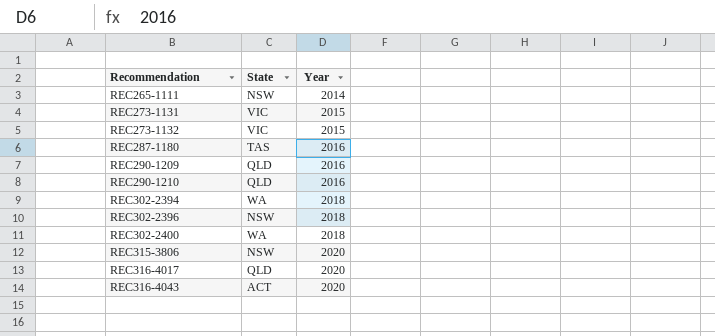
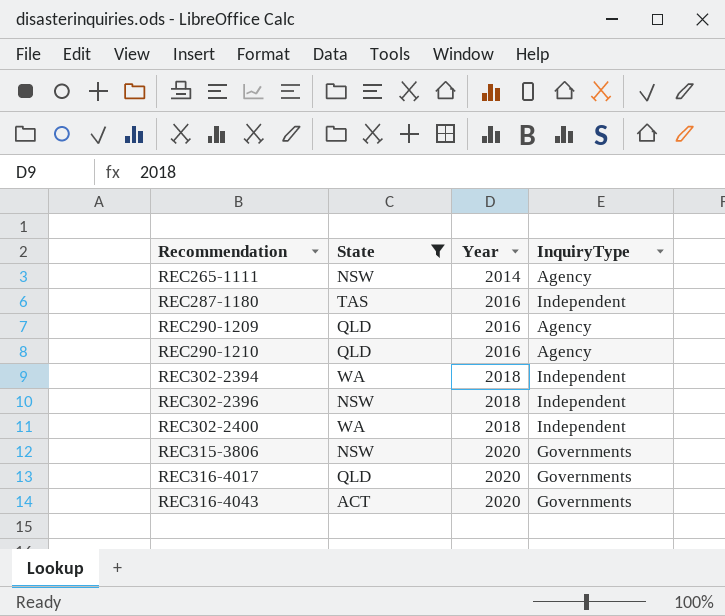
filter: none -> State != VIC
column InquiryType | position: none -> 4

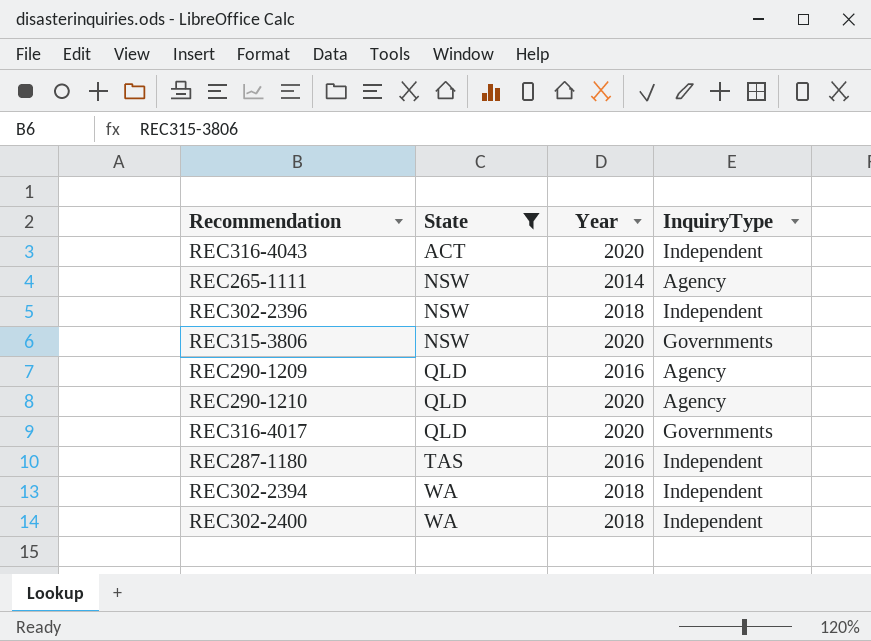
row order: Recommendation ascending -> State ascending
REC316-4043 | InquiryType: Governments -> Independent
REC290-1210 | Year: 2016 -> 2020

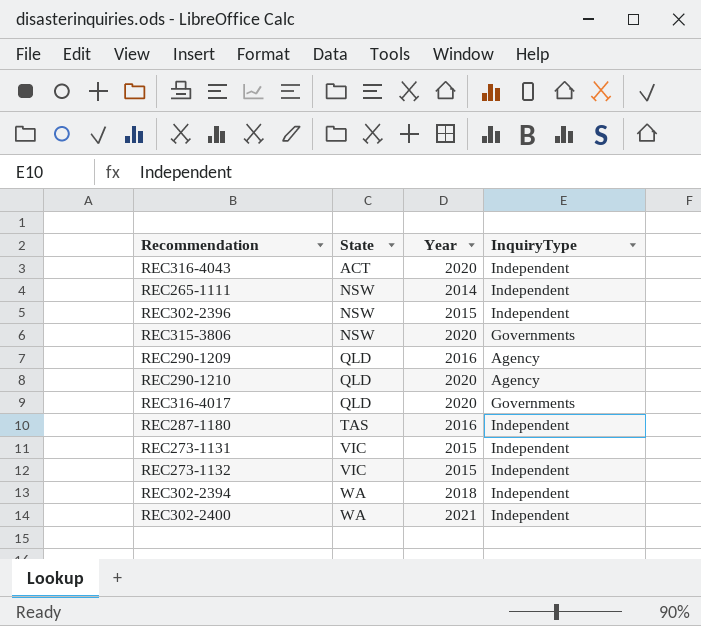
filter: State != VIC -> none
REC265-1111 | InquiryType: Agency -> Independent
REC302-2396 | Year: 2018 -> 2015
REC302-2400 | Year: 2018 -> 2021

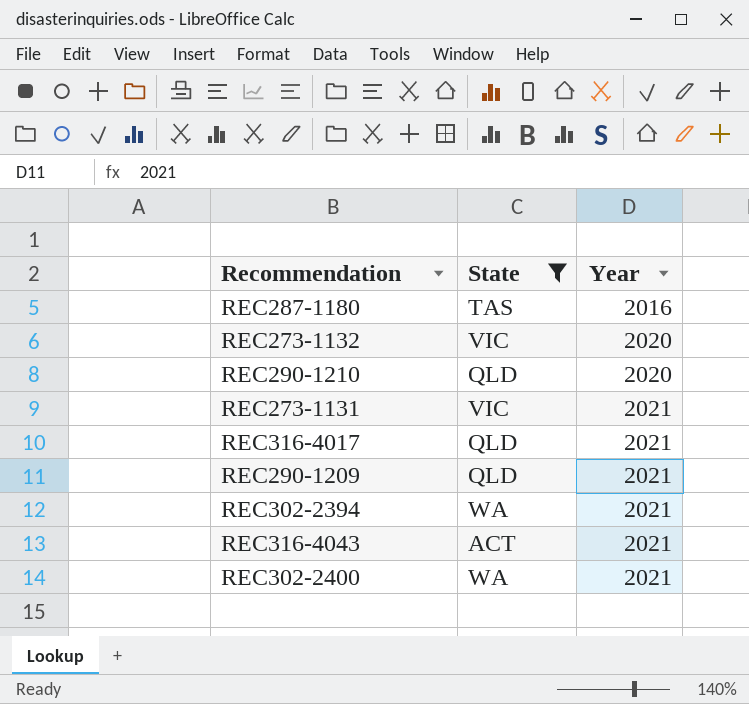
filter: none -> State != NSW
row order: State ascending -> Year ascending
column InquiryType | position: 4 -> none
REC273-1132 | Year: 2015 -> 2020
REC273-1131 | Year: 2015 -> 2021
REC316-4017 | Year: 2020 -> 2021
REC290-1209 | Year: 2016 -> 2021
REC302-2394 | Year: 2018 -> 2021
REC316-4043 | Year: 2020 -> 2021

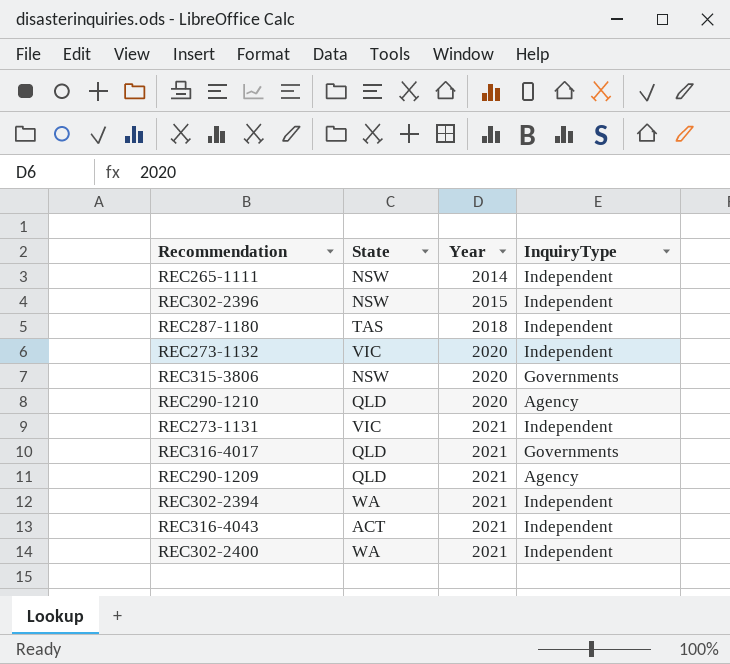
filter: State != NSW -> none
column InquiryType | position: none -> 4
REC287-1180 | Year: 2016 -> 2018

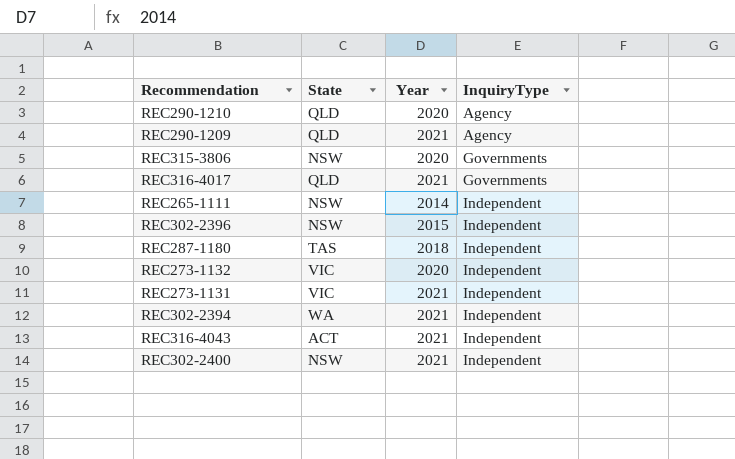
row order: Year ascending -> InquiryType ascending
REC302-2400 | State: WA -> NSW

